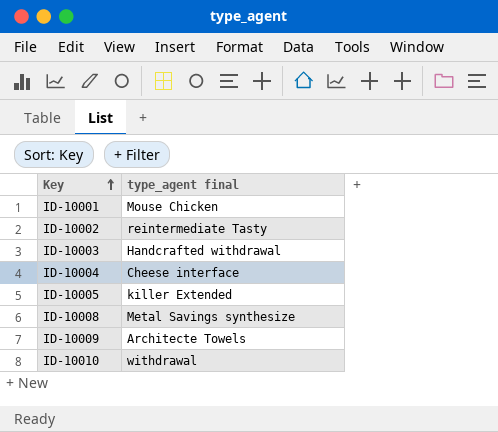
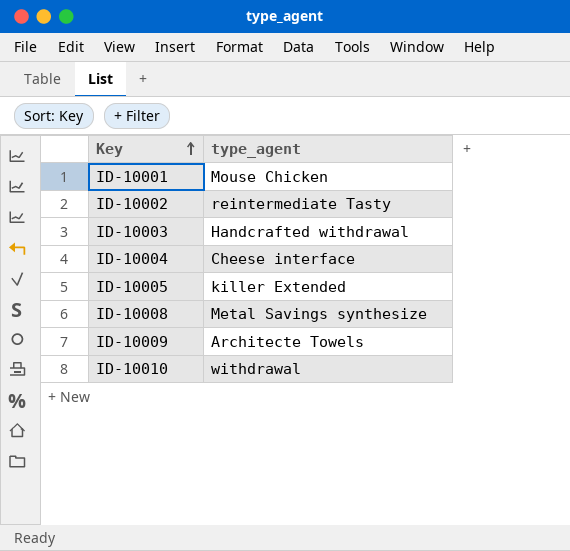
column name: type_agent final -> type_agent

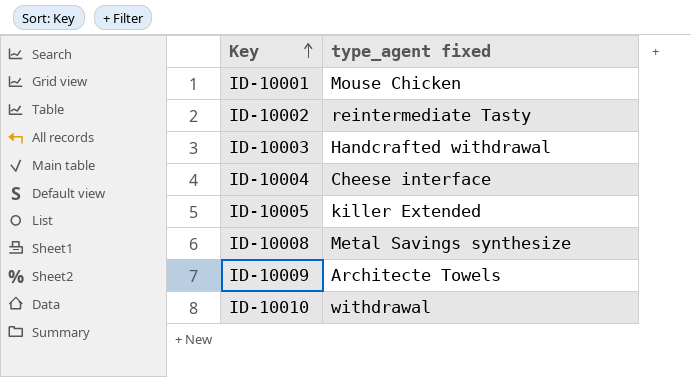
column name: type_agent -> type_agent fixed

